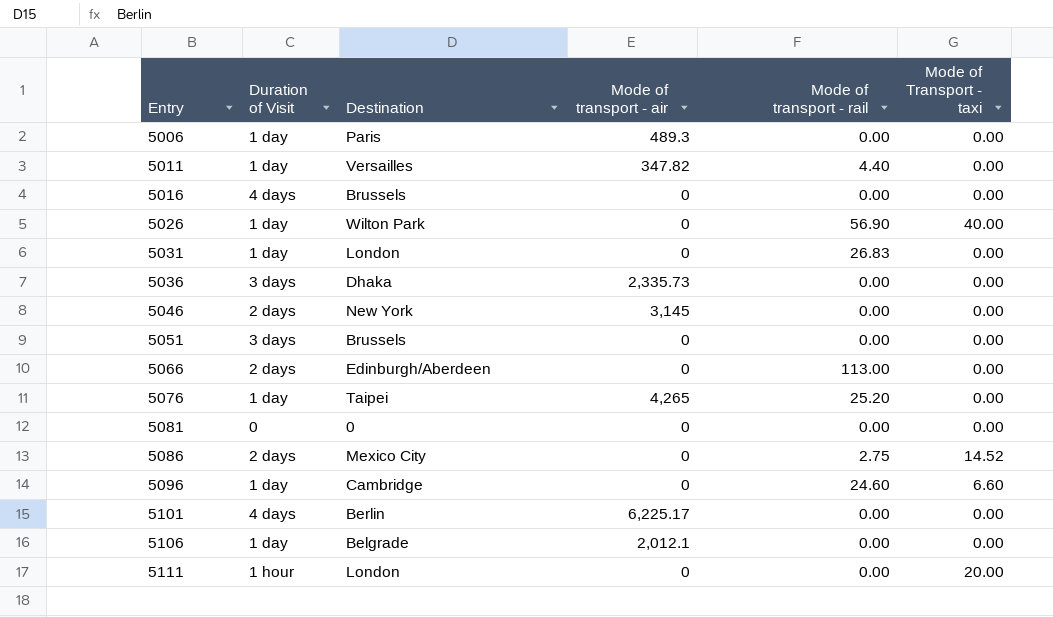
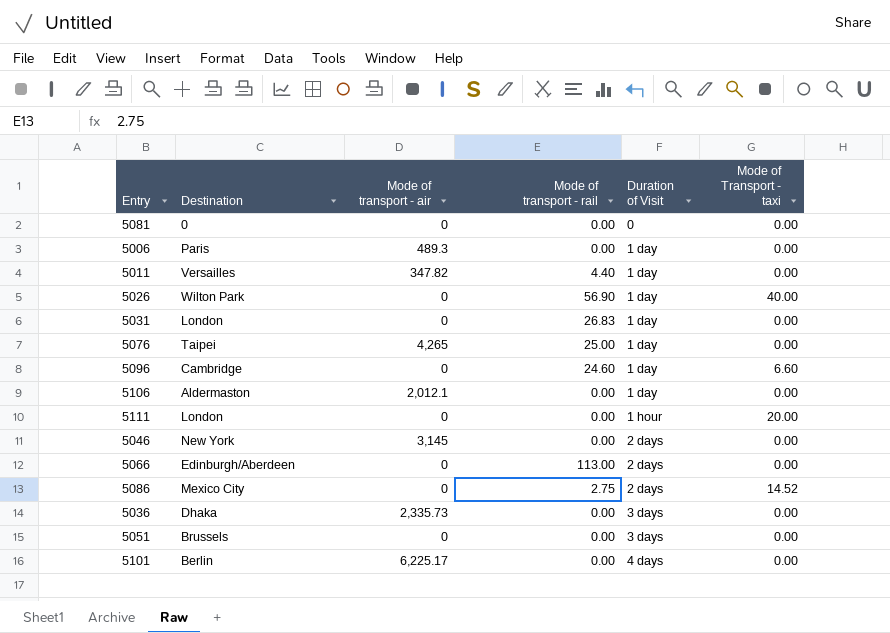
row order: Entry ascending -> Duration of Visit ascending
column Duration of Visit | position: 2 -> 5
row 5016: 4 days | Brussels | 0 | 0.00 | 0.00 -> none
5076 | Mode of transport - rail: 25.20 -> 25.00
5106 | Destination: Belgrade -> Aldermaston

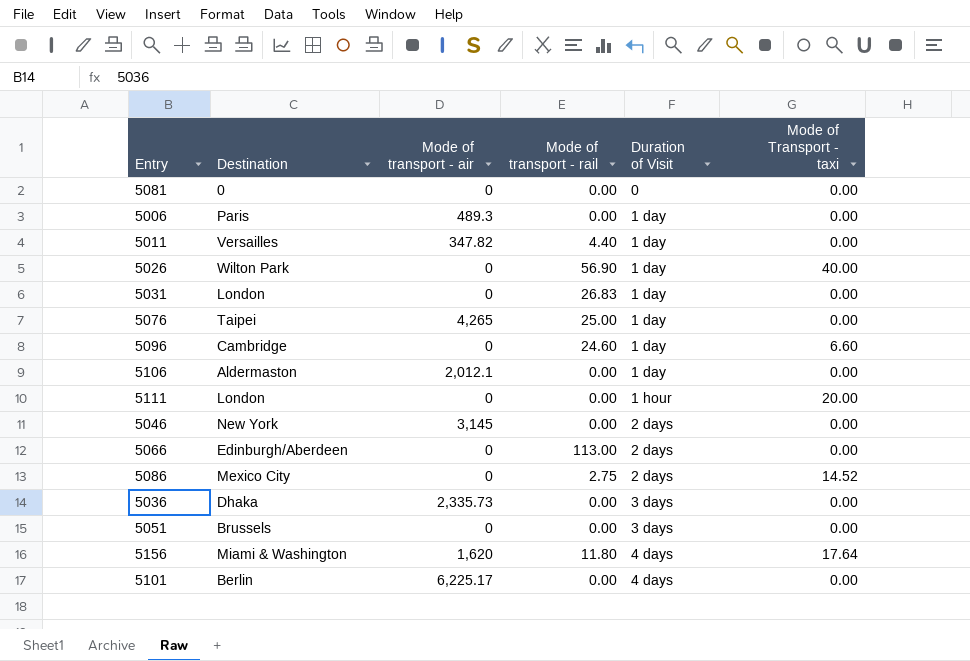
row 5156: none -> Miami & Washington | 1,620 | 11.80 | 4 days | 17.64

